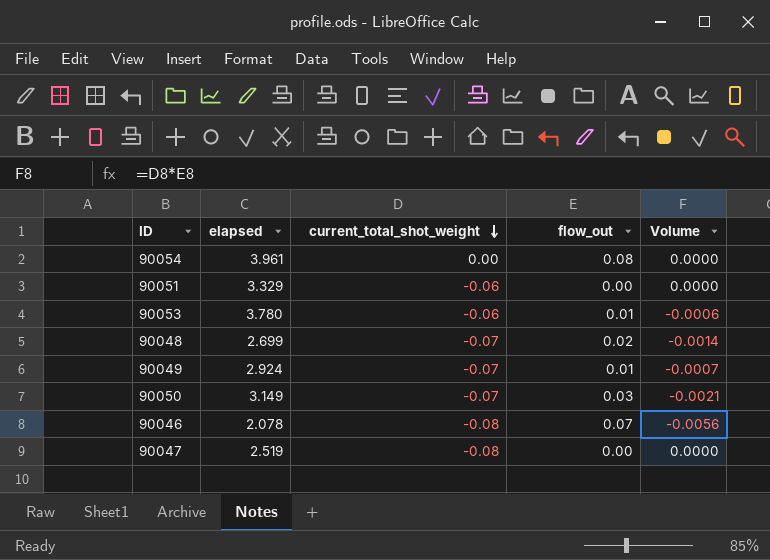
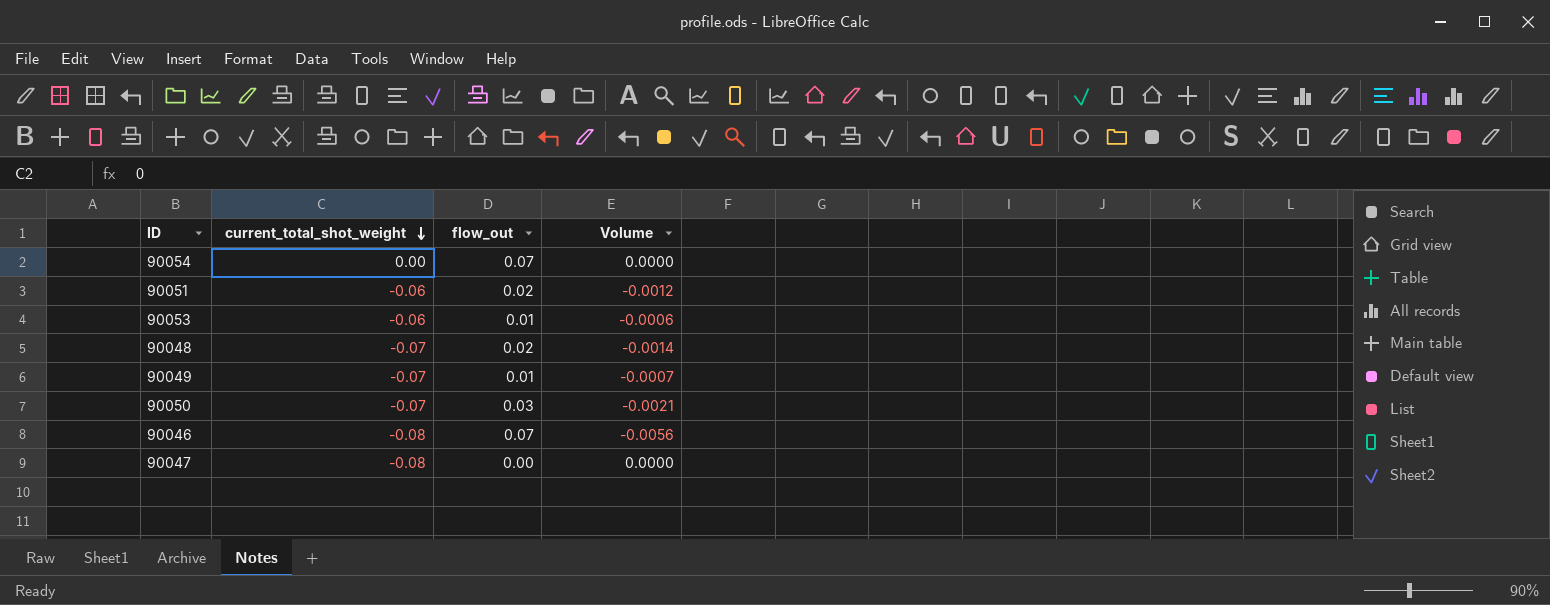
column elapsed | position: 2 -> none
90054 | flow_out: 0.08 -> 0.07
90051 | flow_out: 0.00 -> 0.02
90051 | Volume: 0.0000 -> -0.0012

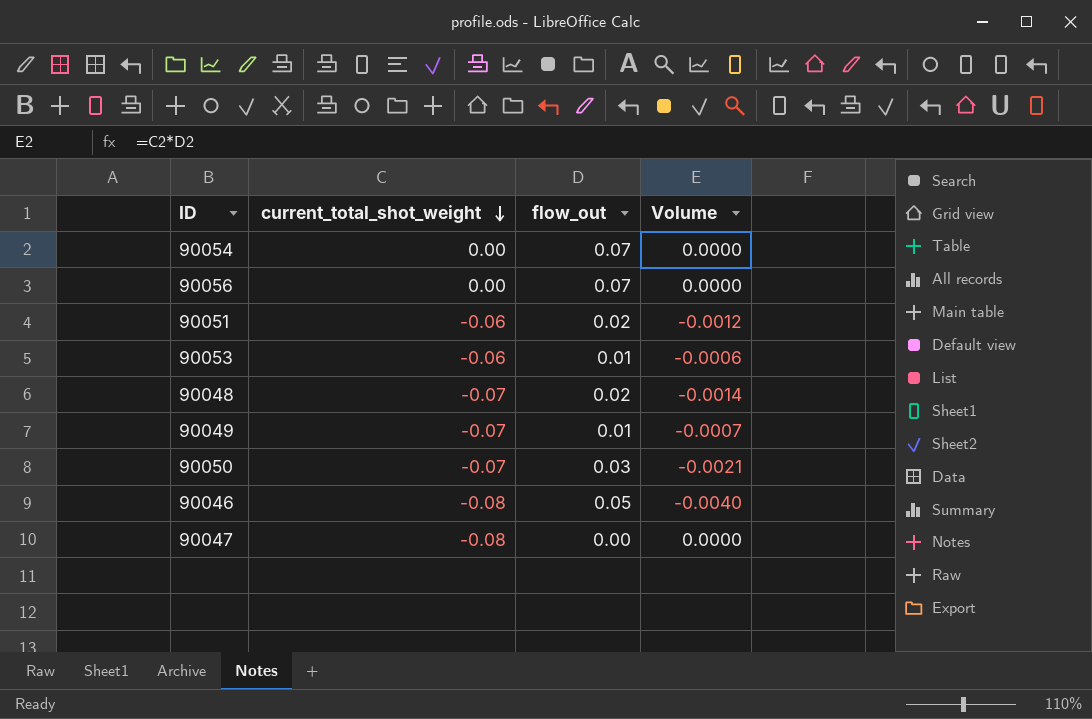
row 90056: none -> 0.00 | 0.07 | 0.0000
90046 | flow_out: 0.07 -> 0.05
90046 | Volume: -0.0056 -> -0.0040

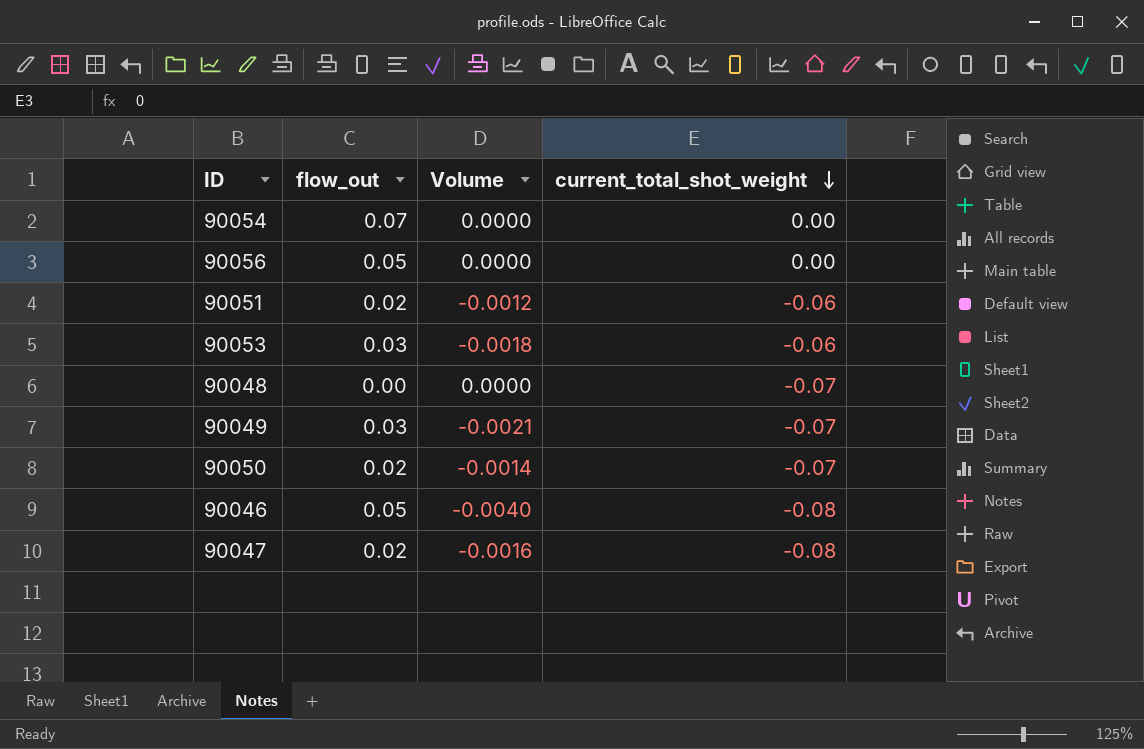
column current_total_shot_weight | position: 2 -> 4
90056 | flow_out: 0.07 -> 0.05
90053 | flow_out: 0.01 -> 0.03
90053 | Volume: -0.0006 -> -0.0018
90048 | flow_out: 0.02 -> 0.00
90048 | Volume: -0.0014 -> 0.0000
90049 | flow_out: 0.01 -> 0.03
90049 | Volume: -0.0007 -> -0.0021
90050 | flow_out: 0.03 -> 0.02
90050 | Volume: -0.0021 -> -0.0014
90047 | flow_out: 0.00 -> 0.02
90047 | Volume: 0.0000 -> -0.0016

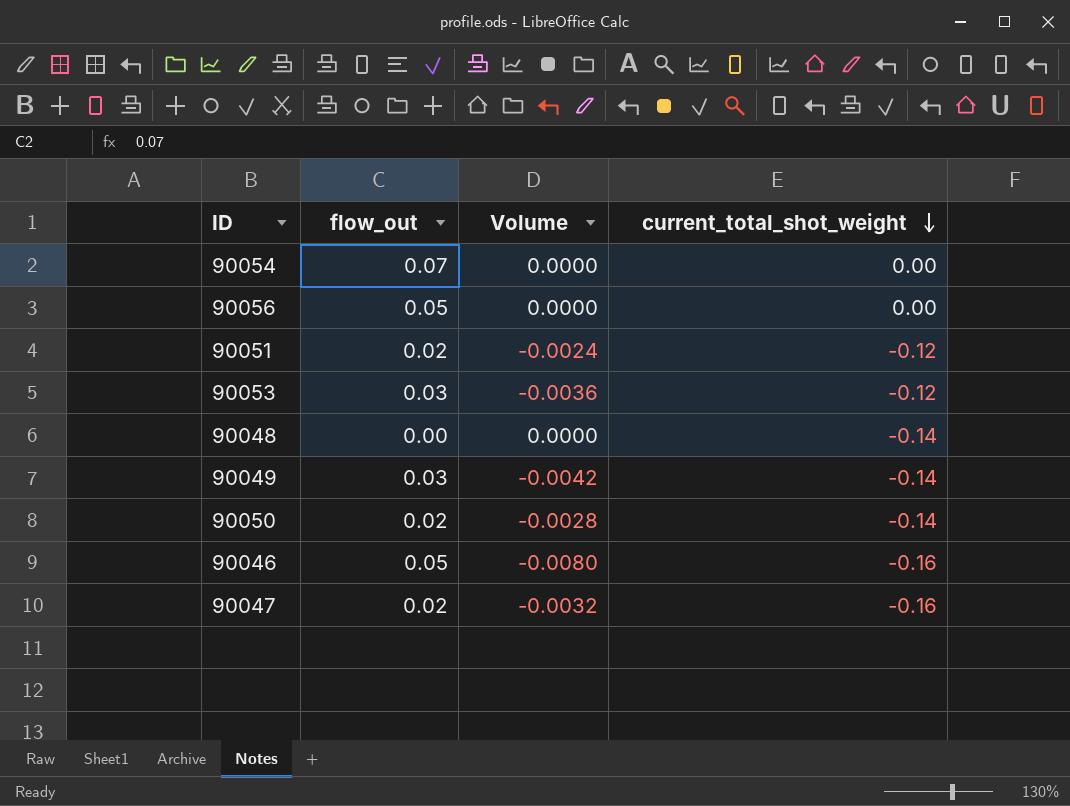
90051 | Volume: -0.0012 -> -0.0024
90051 | current_total_shot_weight: -0.06 -> -0.12
90053 | Volume: -0.0018 -> -0.0036
90053 | current_total_shot_weight: -0.06 -> -0.12
90048 | current_total_shot_weight: -0.07 -> -0.14
90049 | Volume: -0.0021 -> -0.0042
90049 | current_total_shot_weight: -0.07 -> -0.14
90050 | Volume: -0.0014 -> -0.0028
90050 | current_total_shot_weight: -0.07 -> -0.14
90046 | Volume: -0.0040 -> -0.0080
90046 | current_total_shot_weight: -0.08 -> -0.16
90047 | Volume: -0.0016 -> -0.0032
90047 | current_total_shot_weight: -0.08 -> -0.16

